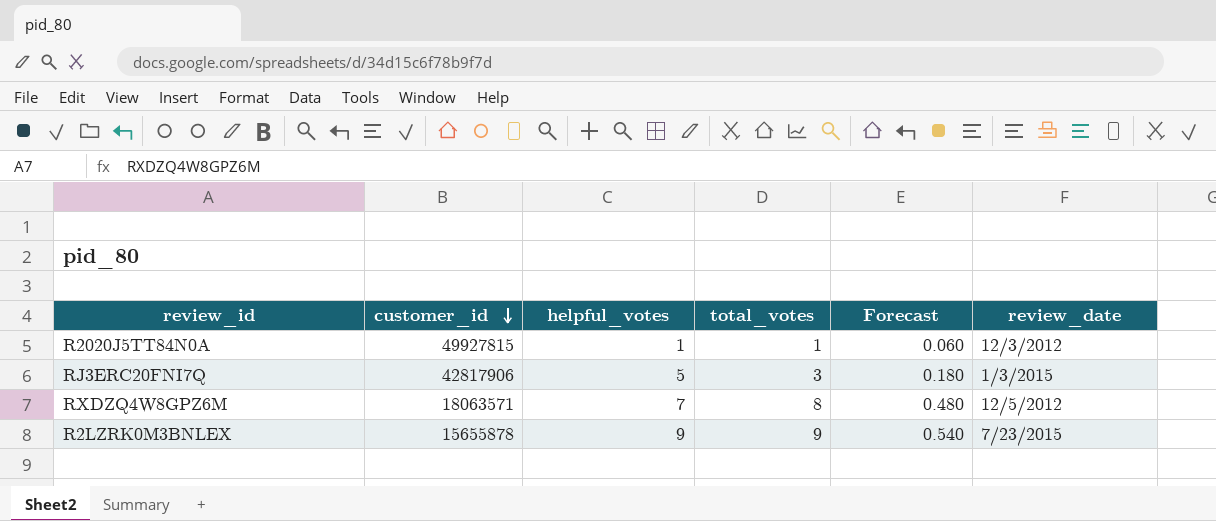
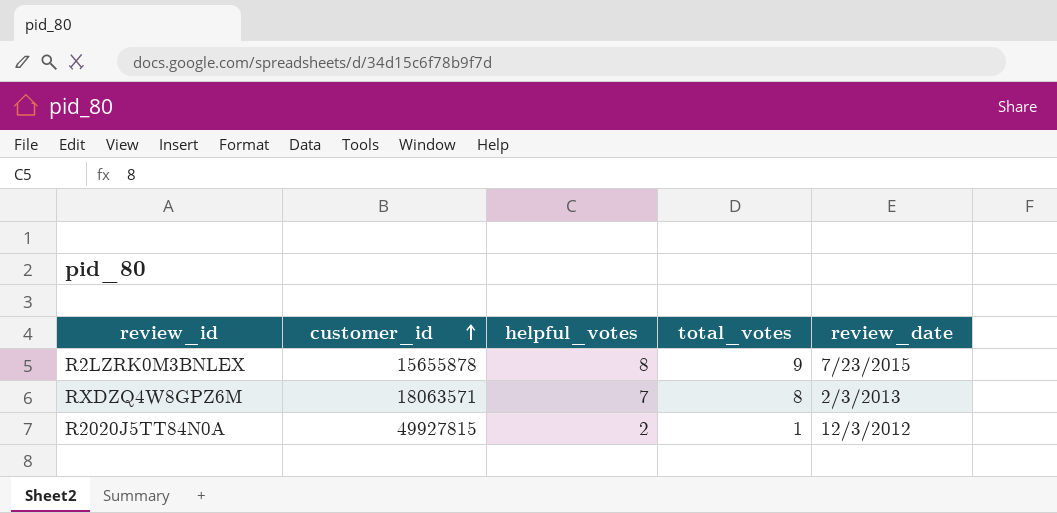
row order: customer_id descending -> customer_id ascending
column Forecast | formula: [total_votes] * 0.06 -> none
row RJ3ERC20FNI7Q: 42817906 | 5 | 3 | 0.180 | 1/3/2015 -> none
R2LZRK0M3BNLEX | helpful_votes: 9 -> 8
RXDZQ4W8GPZ6M | review_date: 12/5/2012 -> 2/3/2013
R2020J5TT84N0A | helpful_votes: 1 -> 2

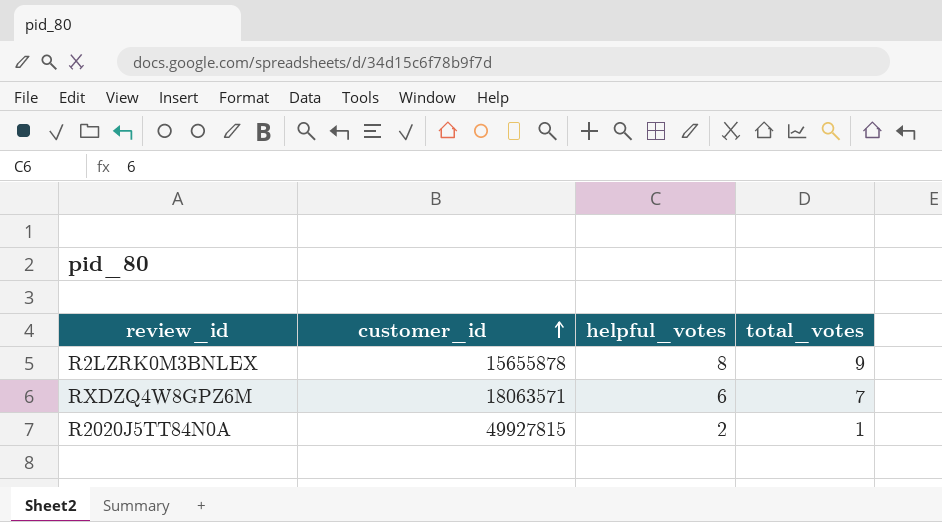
column review_date | position: 5 -> none
RXDZQ4W8GPZ6M | helpful_votes: 7 -> 6
RXDZQ4W8GPZ6M | total_votes: 8 -> 7

